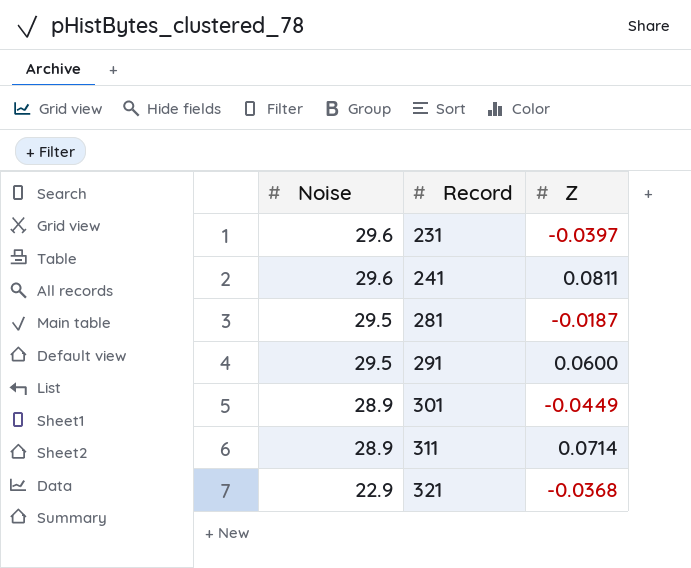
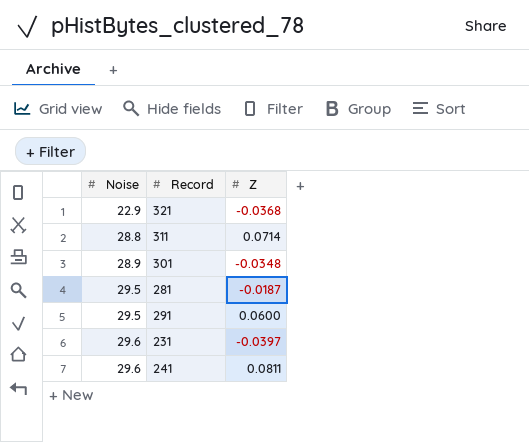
row order: Noise descending -> Noise ascending
311 | Noise: 28.9 -> 28.8
301 | Z: -0.0449 -> -0.0348

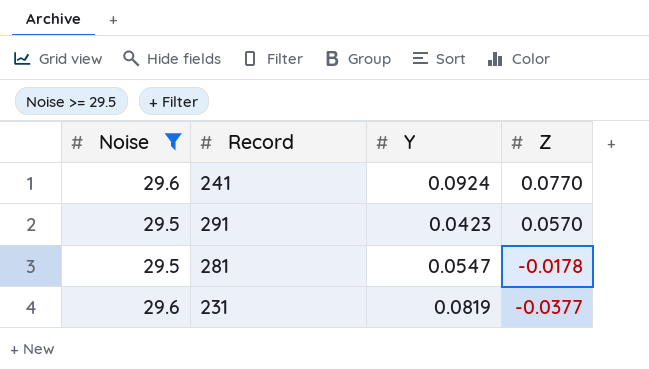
filter: none -> Noise >= 29.5
row order: Noise ascending -> Z descending
column Y | position: none -> 3
241 | Z: 0.0811 -> 0.0770
291 | Z: 0.0600 -> 0.0570
281 | Z: -0.0187 -> -0.0178
231 | Z: -0.0397 -> -0.0377

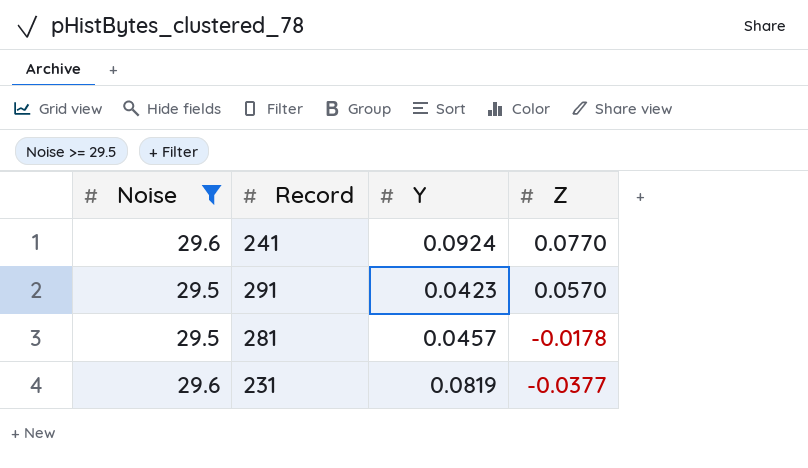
281 | Y: 0.0547 -> 0.0457

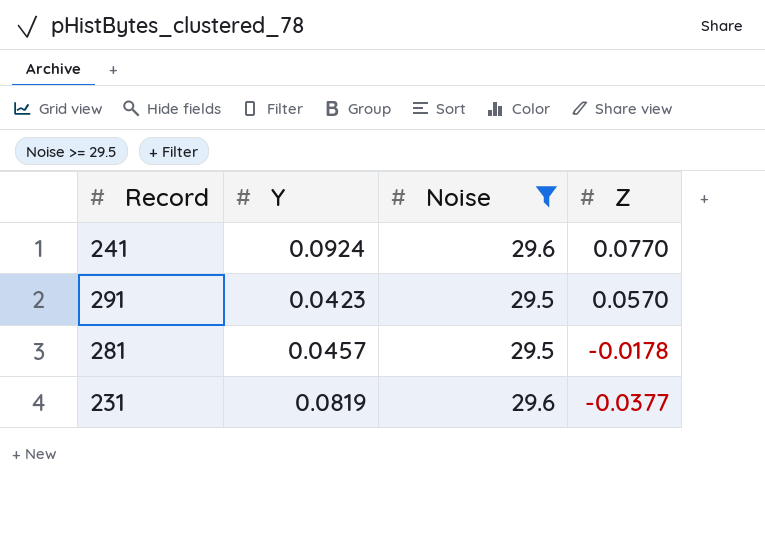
column Noise | position: 1 -> 3

